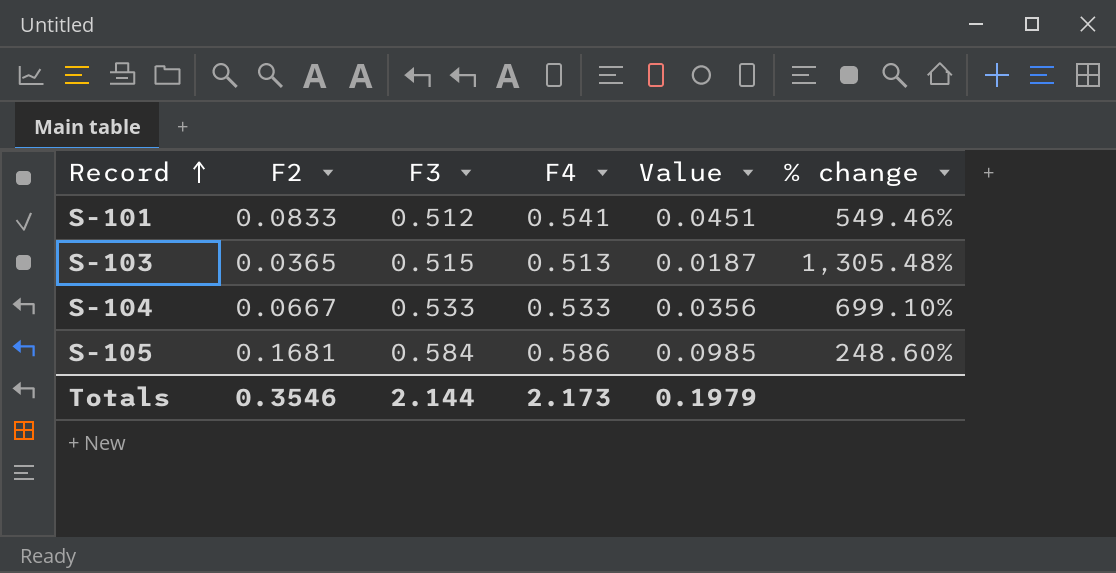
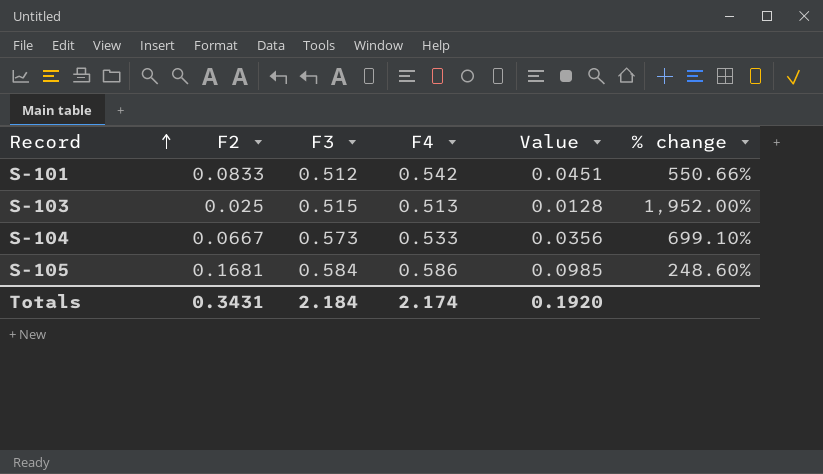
S-101 | F4: 0.541 -> 0.542
S-101 | % change: 549.46% -> 550.66%
S-103 | F2: 0.0365 -> 0.025
S-103 | Value: 0.0187 -> 0.0128
S-103 | % change: 1,305.48% -> 1,952.00%
S-104 | F3: 0.533 -> 0.573
Totals | F2: 0.3546 -> 0.3431
Totals | F3: 2.144 -> 2.184
Totals | F4: 2.173 -> 2.174
Totals | Value: 0.1979 -> 0.1920

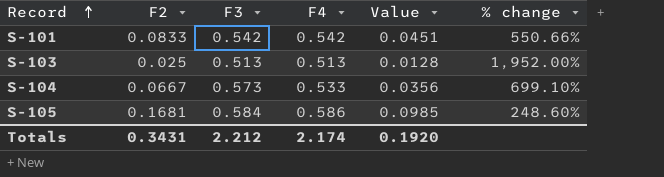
S-101 | F3: 0.512 -> 0.542
S-103 | F3: 0.515 -> 0.513
Totals | F3: 2.184 -> 2.212

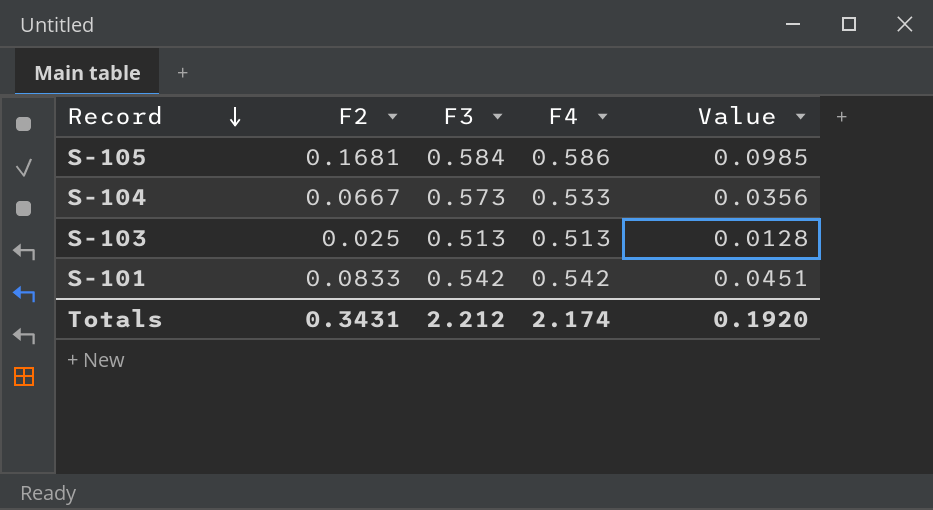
row order: Record ascending -> Record descending
column % change | formula: ([F4] - [F2]) / [F2] -> none

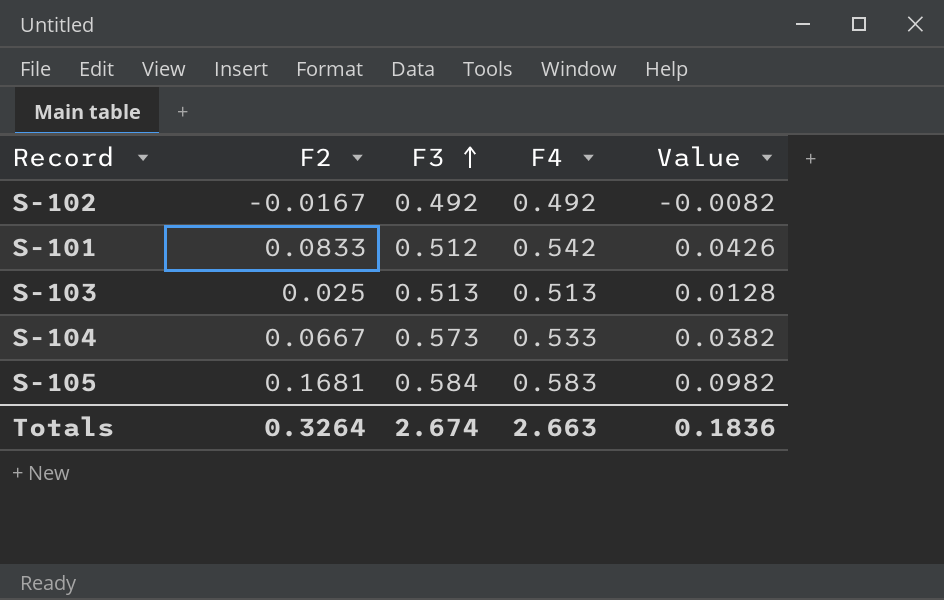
row order: Record descending -> F3 ascending
column Value | formula: [F2] * [F4] -> [F2] * [F3]
row S-102: none -> -0.0167 | 0.492 | 0.492 | -0.0082
S-101 | F3: 0.542 -> 0.512
S-105 | F4: 0.586 -> 0.583
Totals | F2: 0.3431 -> 0.3264
Totals | F3: 2.212 -> 2.674
Totals | F4: 2.174 -> 2.663
Totals | Value: 0.1920 -> 0.1836

